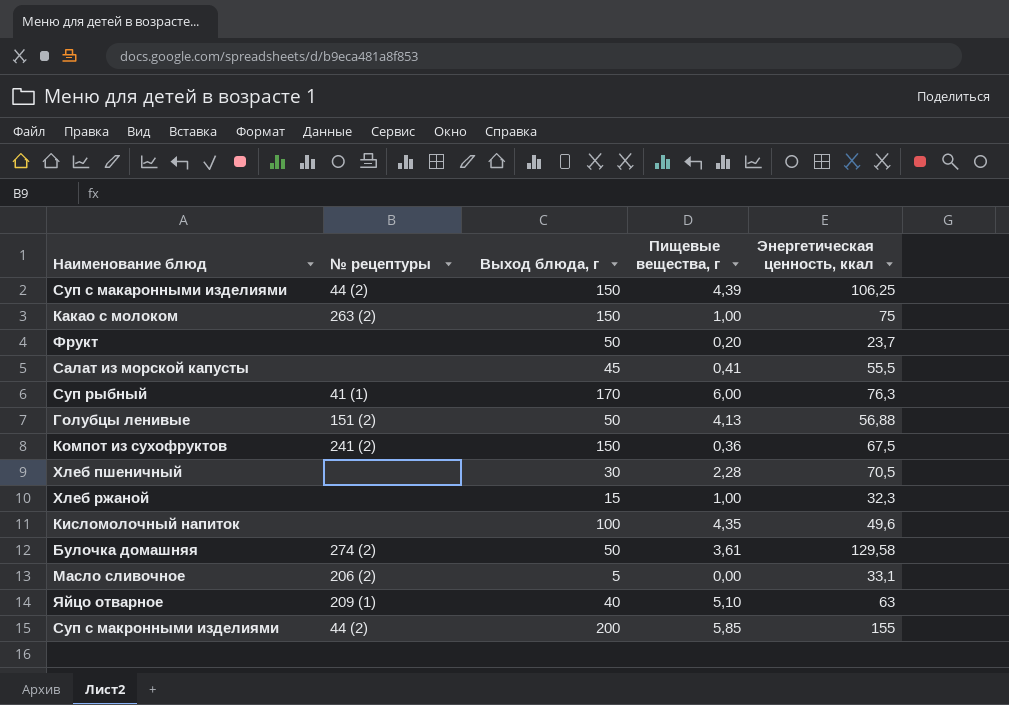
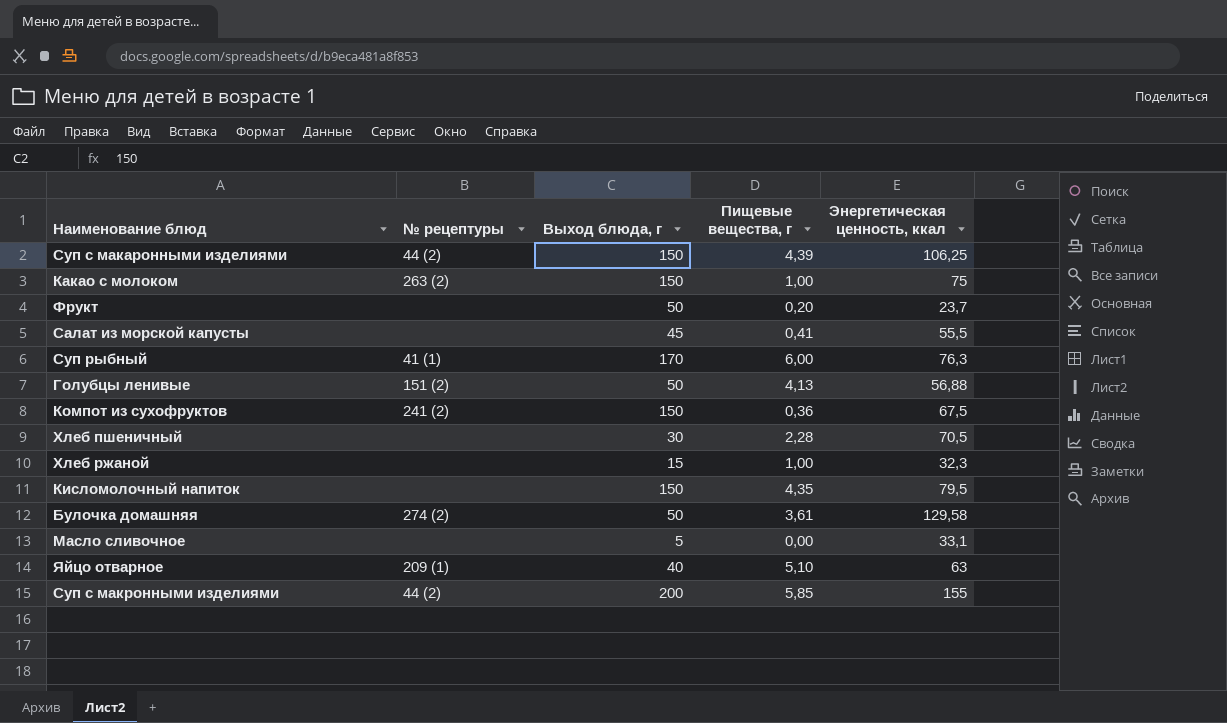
Кисломолочный напиток | Выход блюда, г: 100 -> 150
Кисломолочный напиток | Энергетическая ценность, ккал: 49,6 -> 79,5
Масло сливочное | № рецептуры: 206 (2) -> none

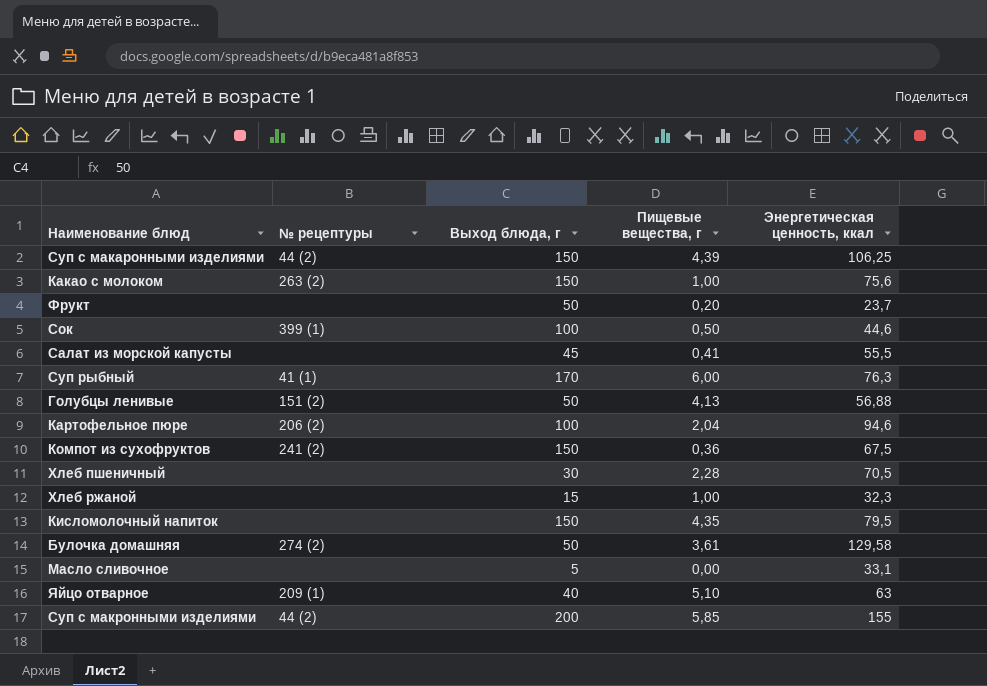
Какао с молоком | Энергетическая ценность, ккал: 75 -> 75,6
row Сок: none -> 399 (1) | 100 | 0,50 | 44,6
row Картофельное пюре: none -> 206 (2) | 100 | 2,04 | 94,6

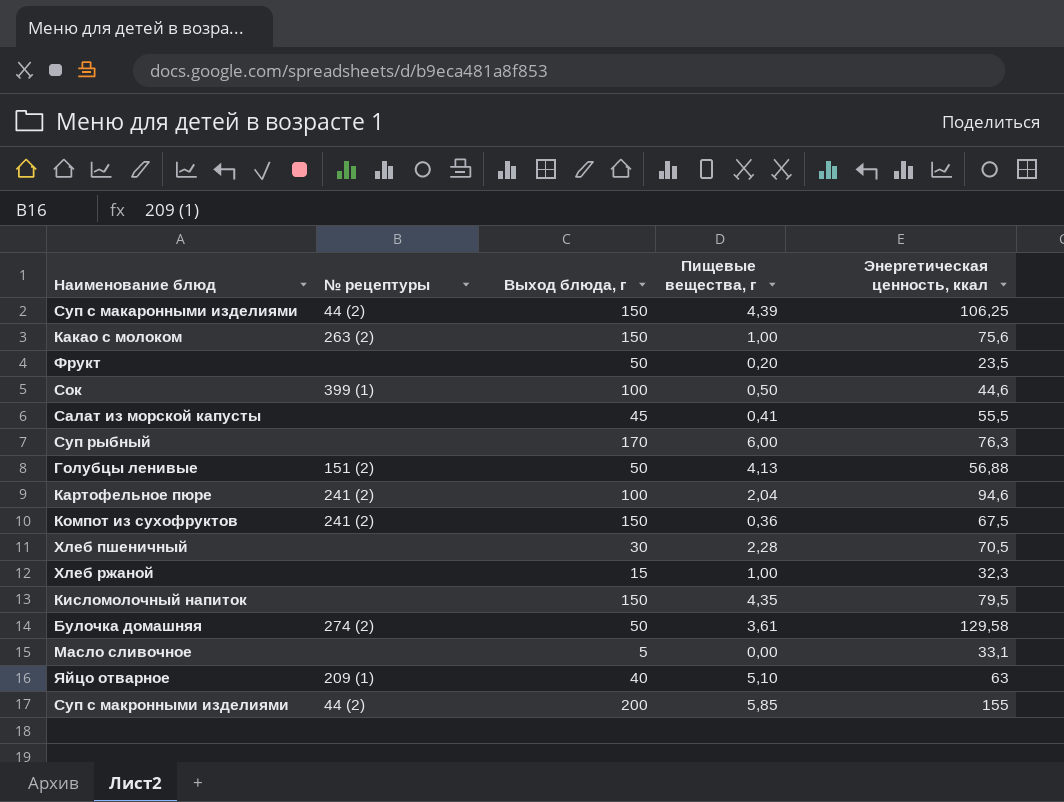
Фрукт | Энергетическая ценность, ккал: 23,7 -> 23,5
Суп рыбный | № рецептуры: 41 (1) -> none
Картофельное пюре | № рецептуры: 206 (2) -> 241 (2)

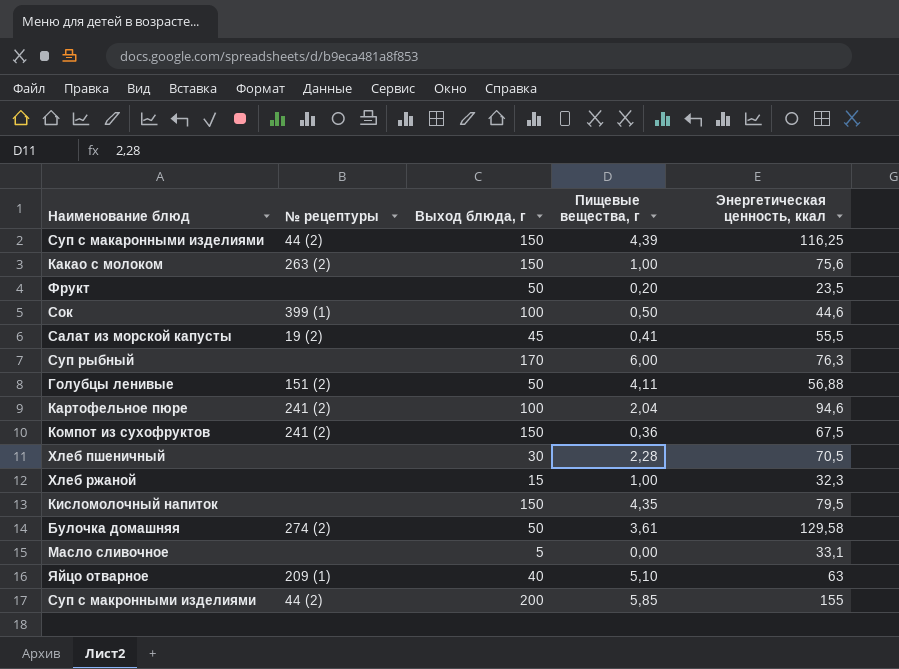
Суп с макаронными изделиями | Энергетическая ценность, ккал: 106,25 -> 116,25
Салат из морской капусты | № рецептуры: none -> 19 (2)
Голубцы ленивые | Пищевые вещества, г: 4,13 -> 4,11

